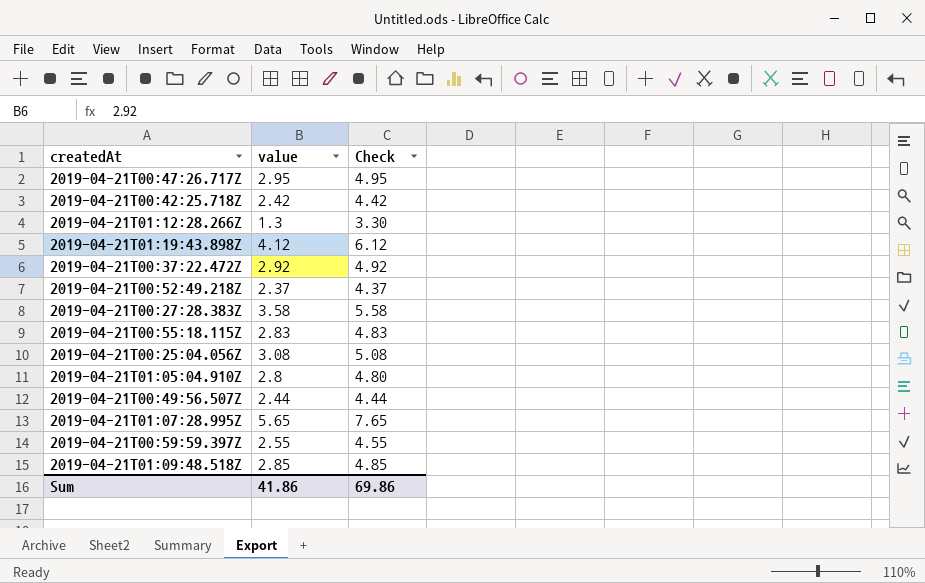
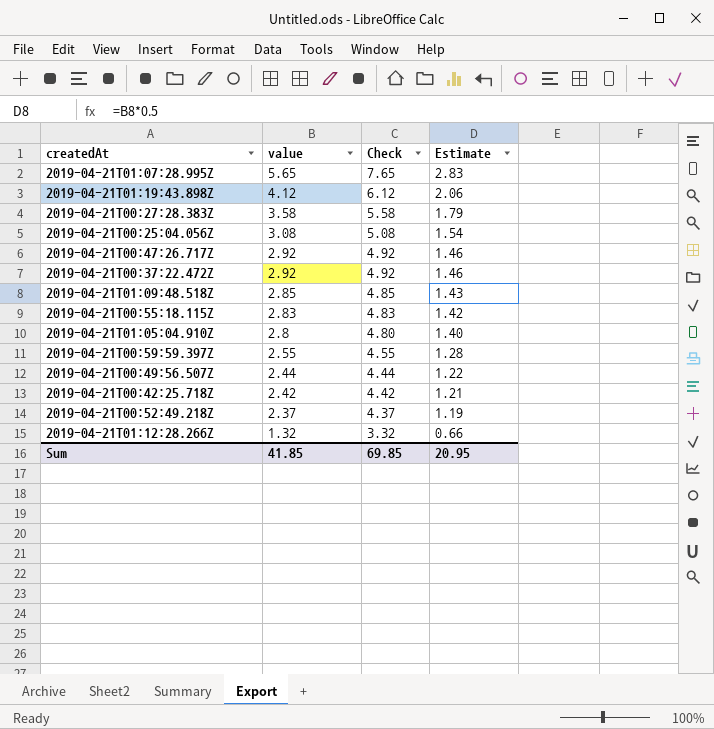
row order: none -> value descending
column Estimate | formula: none -> [value] * 0.5
2019-04-21T00:47:26.717Z | value: 2.95 -> 2.92
2019-04-21T00:47:26.717Z | Check: 4.95 -> 4.92
2019-04-21T01:12:28.266Z | value: 1.3 -> 1.32
2019-04-21T01:12:28.266Z | Check: 3.30 -> 3.32
Sum | value: 41.86 -> 41.85
Sum | Check: 69.86 -> 69.85

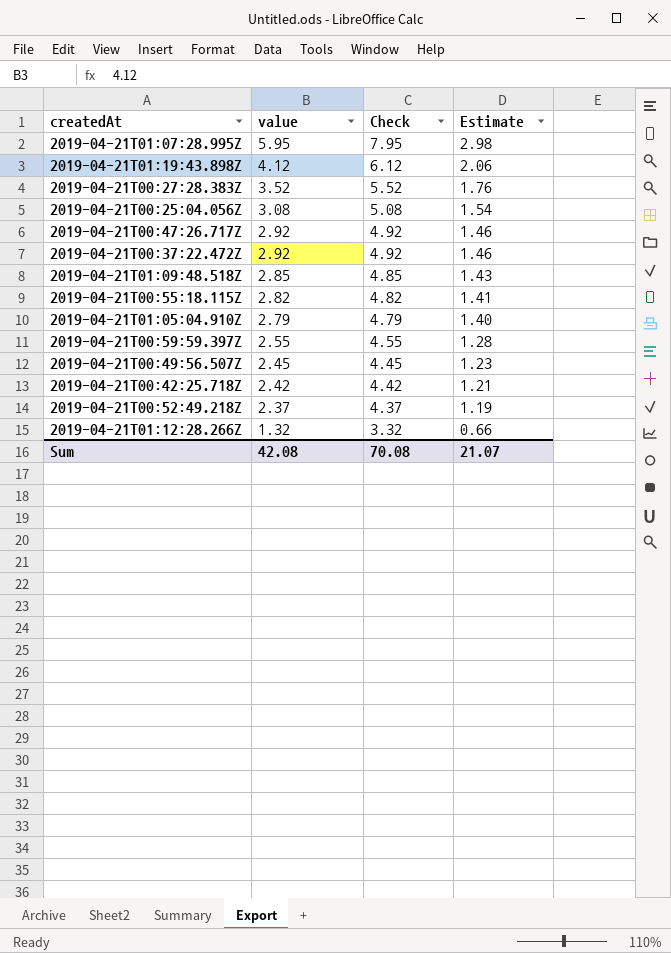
2019-04-21T01:07:28.995Z | value: 5.65 -> 5.95
2019-04-21T01:07:28.995Z | Check: 7.65 -> 7.95
2019-04-21T01:07:28.995Z | Estimate: 2.83 -> 2.98
2019-04-21T00:27:28.383Z | value: 3.58 -> 3.52
2019-04-21T00:27:28.383Z | Check: 5.58 -> 5.52
2019-04-21T00:27:28.383Z | Estimate: 1.79 -> 1.76
2019-04-21T00:55:18.115Z | value: 2.83 -> 2.82
2019-04-21T00:55:18.115Z | Check: 4.83 -> 4.82
2019-04-21T00:55:18.115Z | Estimate: 1.42 -> 1.41
2019-04-21T01:05:04.910Z | value: 2.8 -> 2.79
2019-04-21T01:05:04.910Z | Check: 4.80 -> 4.79
2019-04-21T00:49:56.507Z | value: 2.44 -> 2.45
2019-04-21T00:49:56.507Z | Check: 4.44 -> 4.45
2019-04-21T00:49:56.507Z | Estimate: 1.22 -> 1.23
Sum | value: 41.85 -> 42.08
Sum | Check: 69.85 -> 70.08
Sum | Estimate: 20.95 -> 21.07

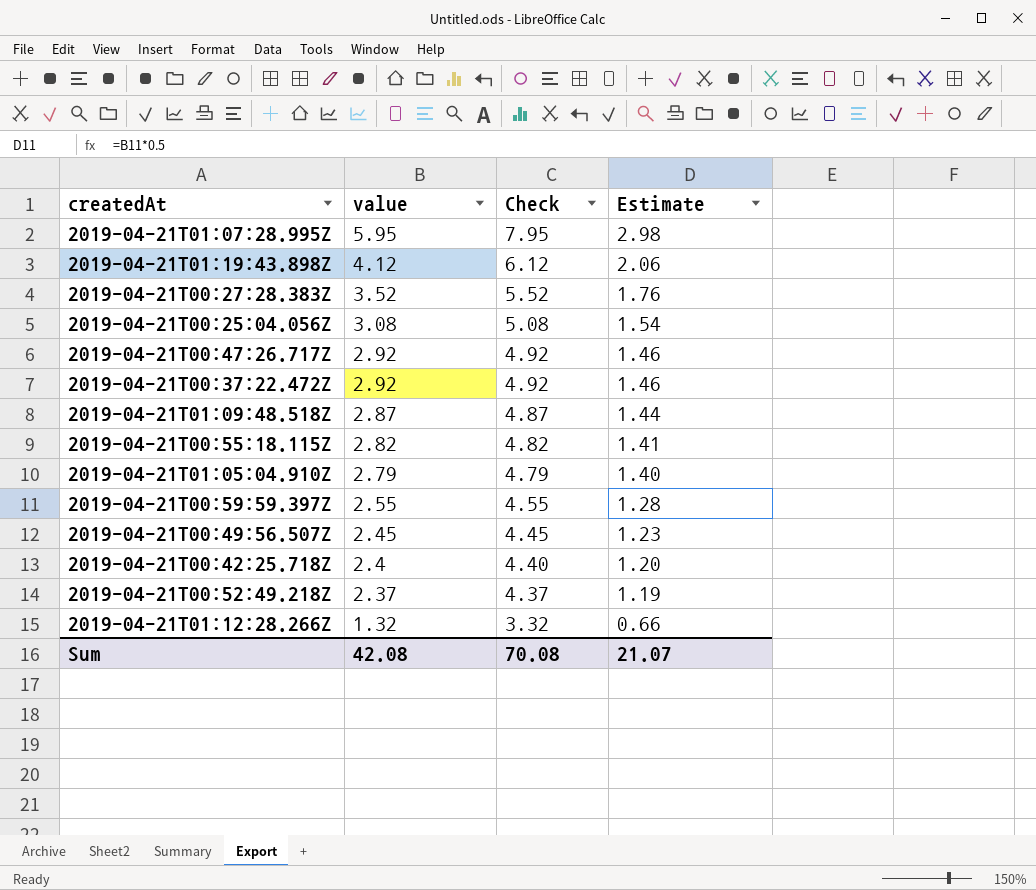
2019-04-21T01:09:48.518Z | value: 2.85 -> 2.87
2019-04-21T01:09:48.518Z | Check: 4.85 -> 4.87
2019-04-21T01:09:48.518Z | Estimate: 1.43 -> 1.44
2019-04-21T00:42:25.718Z | value: 2.42 -> 2.4
2019-04-21T00:42:25.718Z | Check: 4.42 -> 4.40
2019-04-21T00:42:25.718Z | Estimate: 1.21 -> 1.20

